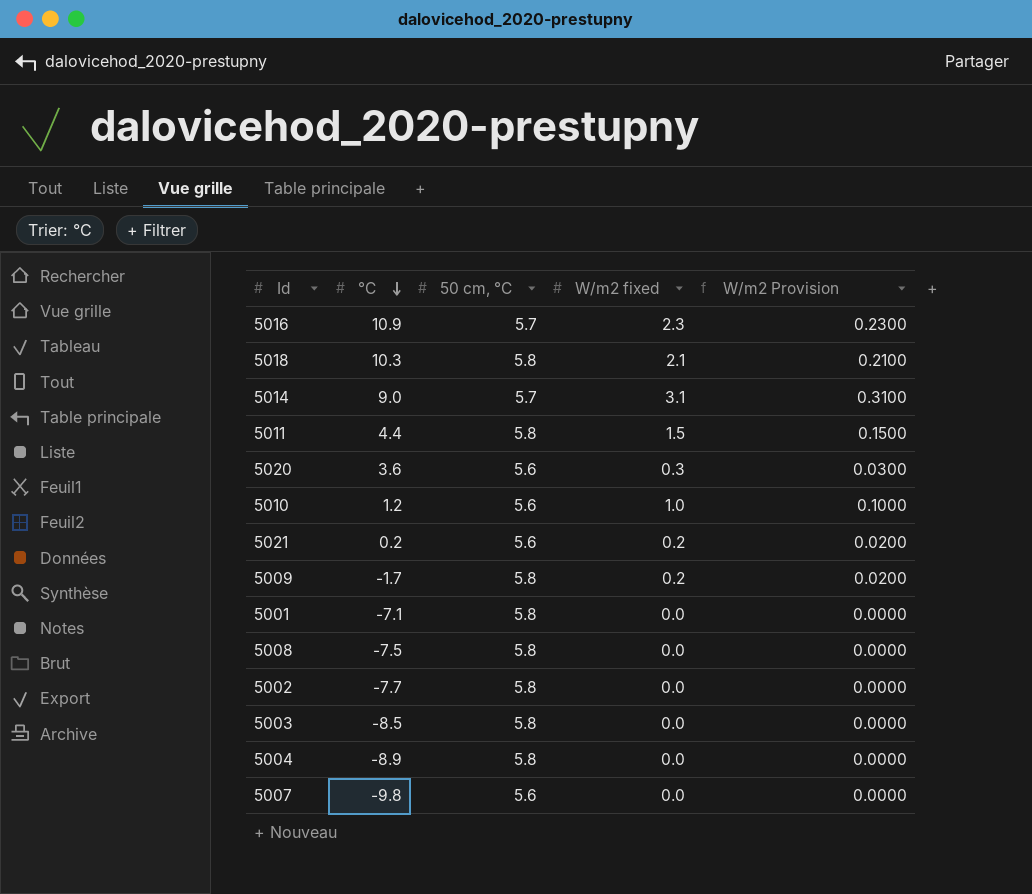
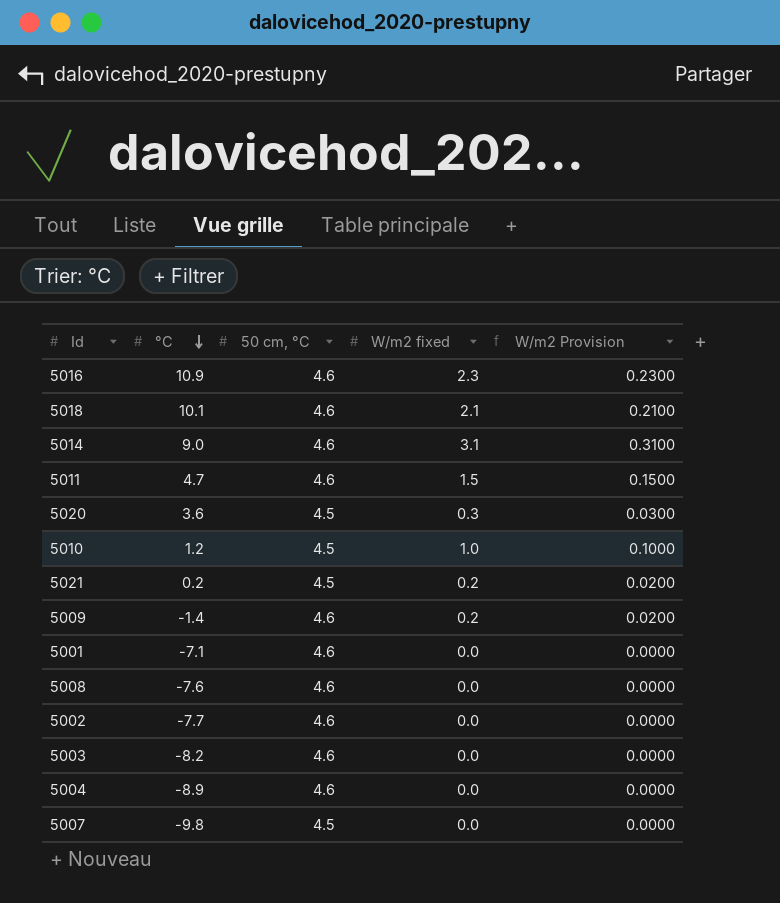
5016 | 50 cm, °C: 5.7 -> 4.6
5018 | °C: 10.3 -> 10.1
5018 | 50 cm, °C: 5.8 -> 4.6
5014 | 50 cm, °C: 5.7 -> 4.6
5011 | °C: 4.4 -> 4.7
5011 | 50 cm, °C: 5.8 -> 4.6
5020 | 50 cm, °C: 5.6 -> 4.5
5010 | 50 cm, °C: 5.6 -> 4.5
5021 | 50 cm, °C: 5.6 -> 4.5
5009 | °C: -1.7 -> -1.4
5009 | 50 cm, °C: 5.8 -> 4.6
5001 | 50 cm, °C: 5.8 -> 4.6
5008 | °C: -7.5 -> -7.6
5008 | 50 cm, °C: 5.8 -> 4.6
5002 | 50 cm, °C: 5.8 -> 4.6
5003 | °C: -8.5 -> -8.2
5003 | 50 cm, °C: 5.8 -> 4.6
5004 | 50 cm, °C: 5.8 -> 4.6
5007 | 50 cm, °C: 5.6 -> 4.5

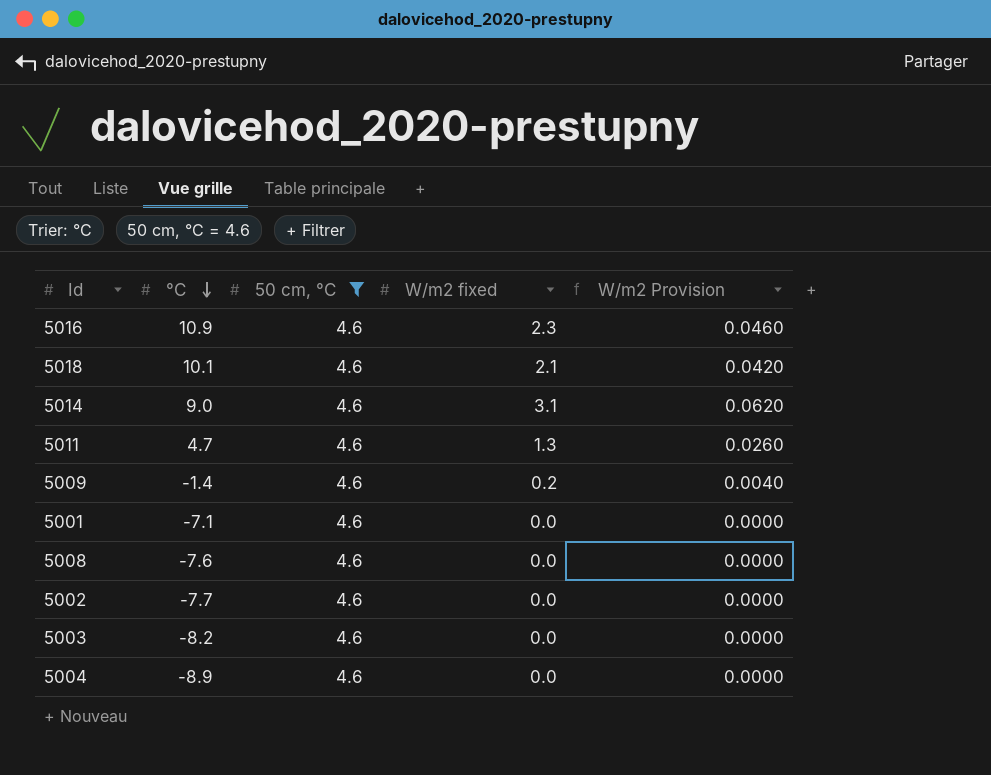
filter: none -> 50 cm, °C = 4.6
column W/m2 Provision | formula: [W/m2 fixed] * 0.1 -> [W/m2 fixed] * 0.02
5011 | W/m2 fixed: 1.5 -> 1.3

